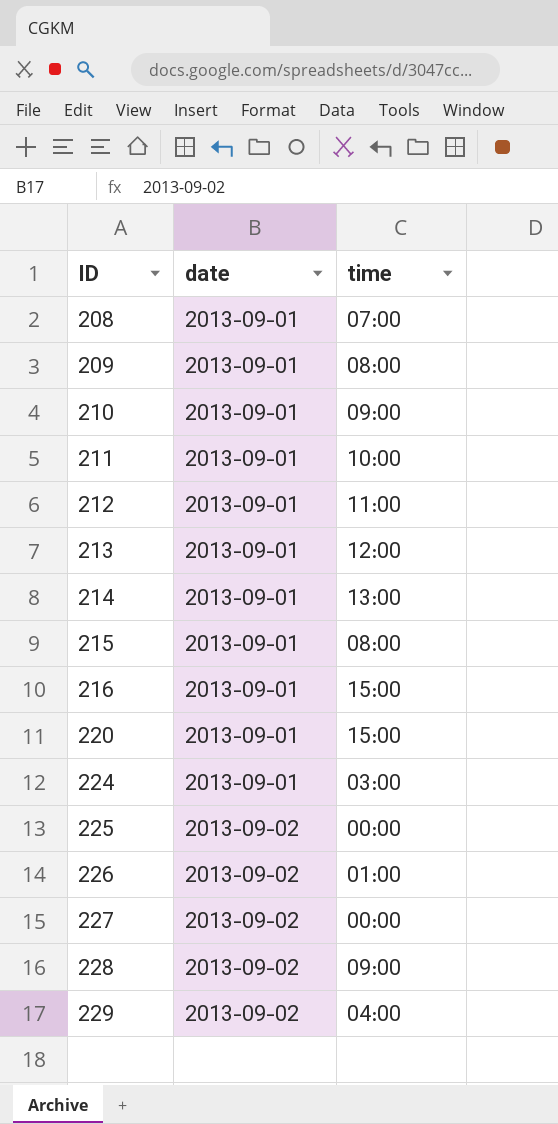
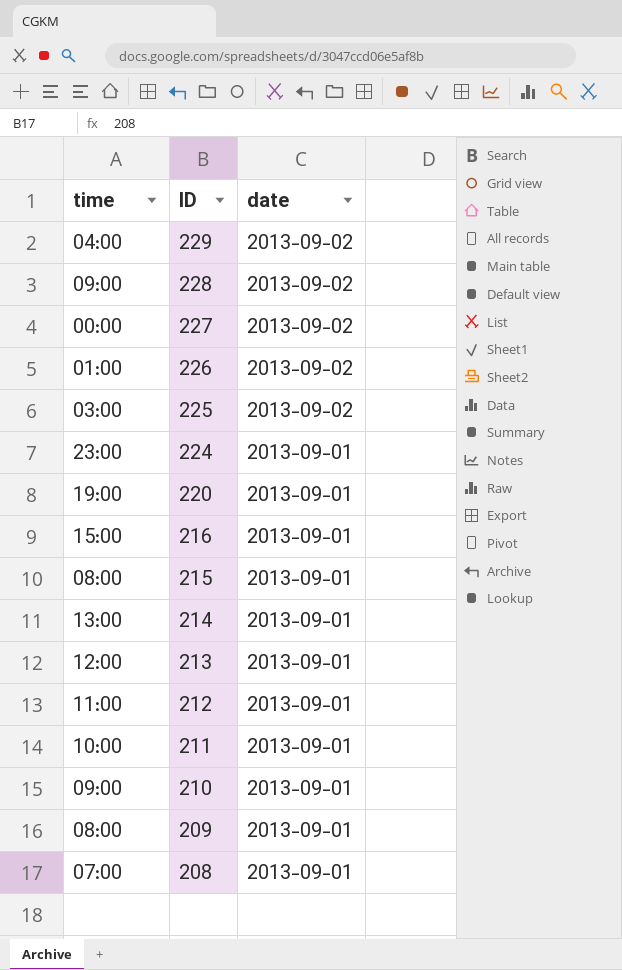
row order: ID ascending -> ID descending
column time | position: 3 -> 1
225 | time: 00:00 -> 03:00
224 | time: 03:00 -> 23:00
220 | time: 15:00 -> 19:00

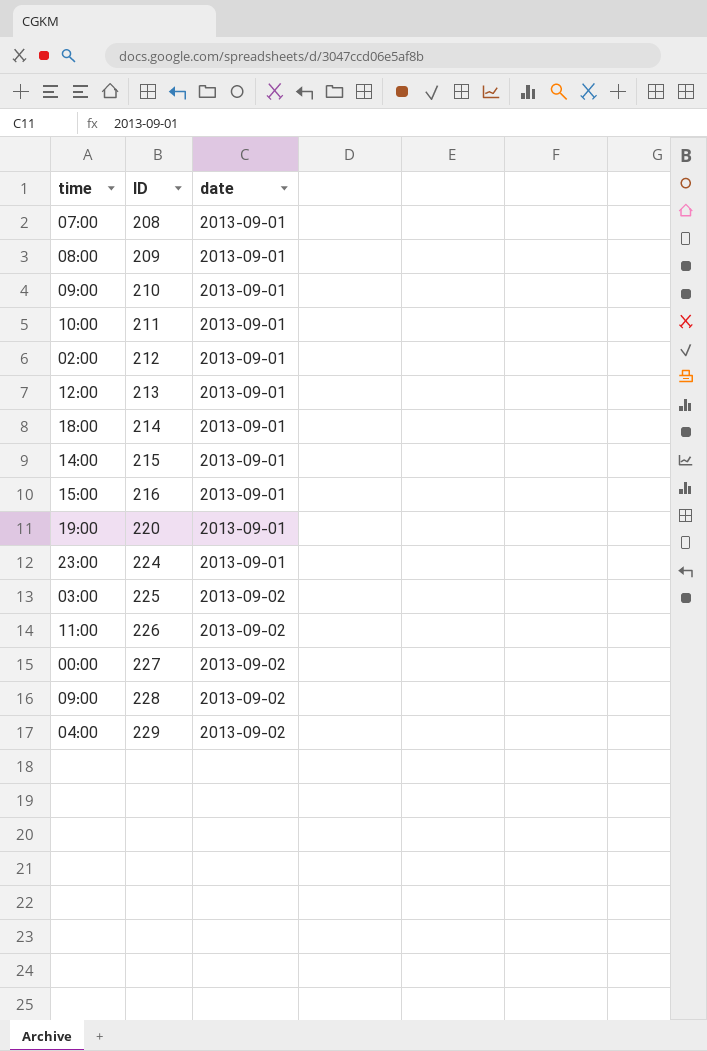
row order: ID descending -> ID ascending
212 | time: 11:00 -> 02:00
214 | time: 13:00 -> 18:00
215 | time: 08:00 -> 14:00
226 | time: 01:00 -> 11:00

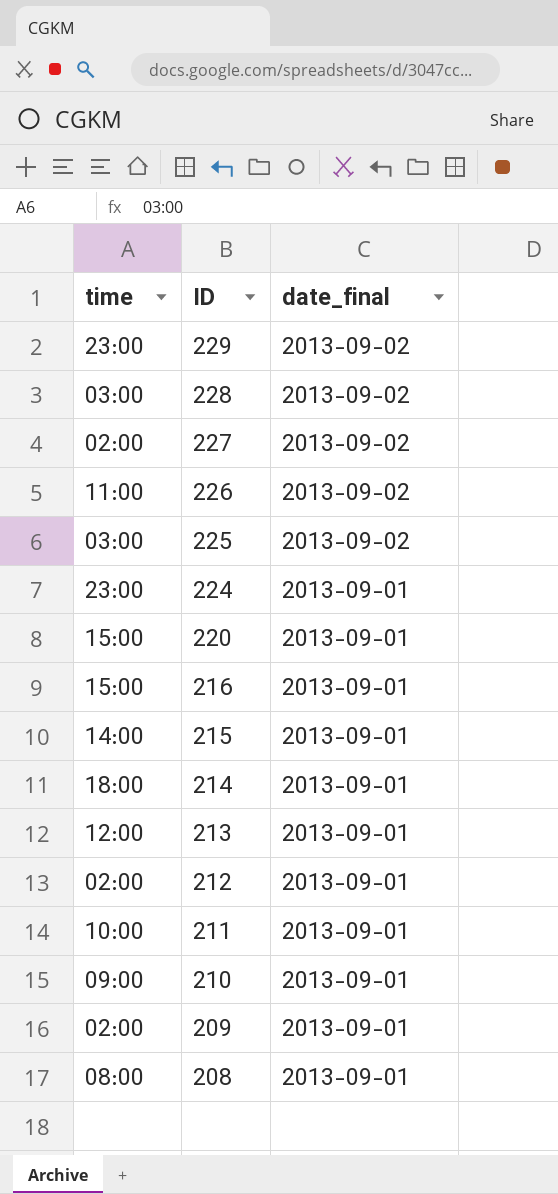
row order: ID ascending -> ID descending
column name: date -> date_final
229 | time: 04:00 -> 23:00
228 | time: 09:00 -> 03:00
227 | time: 00:00 -> 02:00
220 | time: 19:00 -> 15:00
209 | time: 08:00 -> 02:00
208 | time: 07:00 -> 08:00

